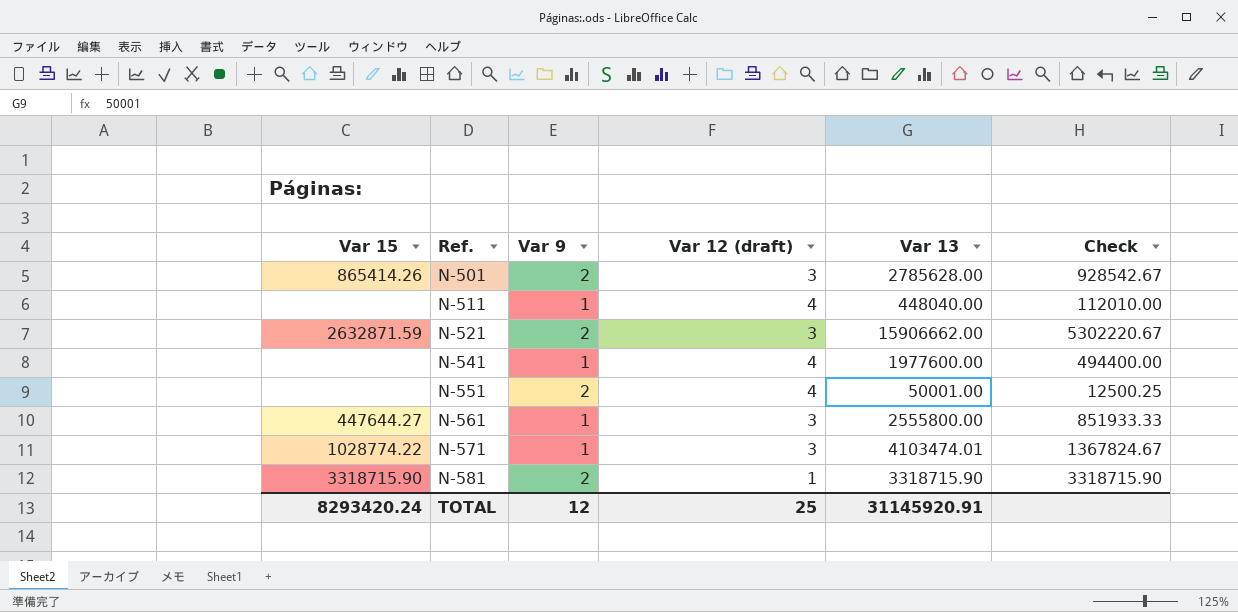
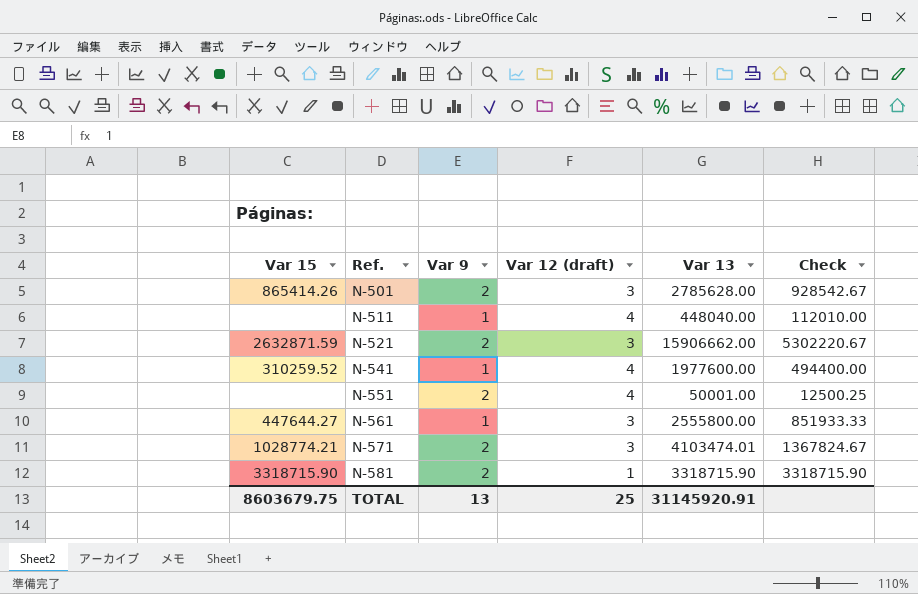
N-541 | Var 15: none -> 310259.52
N-571 | Var 15: 1028774.22 -> 1028774.21
N-571 | Var 9: 1 -> 2
TOTAL | Var 15: 8293420.24 -> 8603679.75
TOTAL | Var 9: 12 -> 13

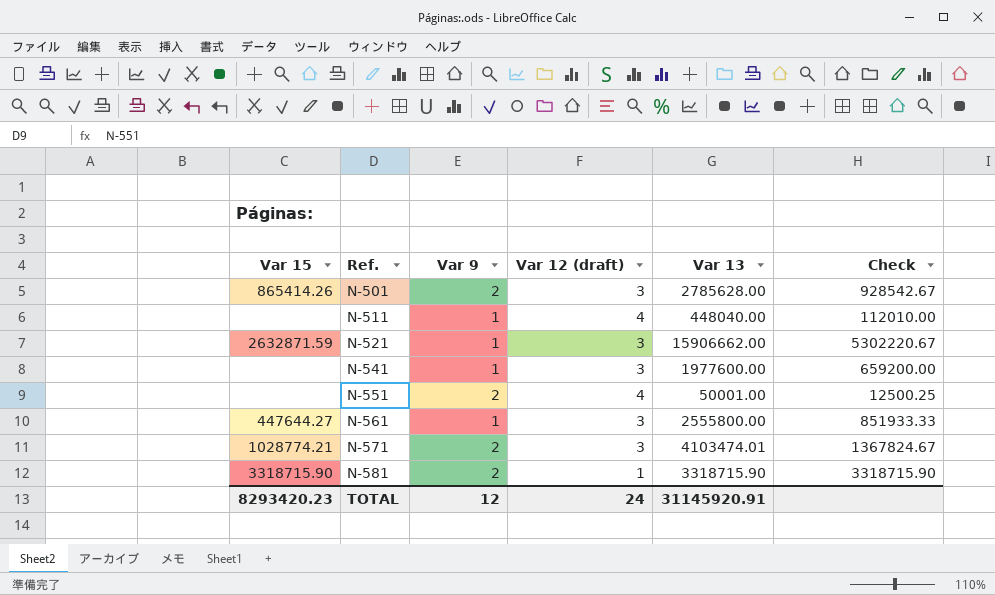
N-521 | Var 9: 2 -> 1
N-541 | Var 15: 310259.52 -> none
N-541 | Var 12 (draft): 4 -> 3
N-541 | Check: 494400.00 -> 659200.00
TOTAL | Var 15: 8603679.75 -> 8293420.23
TOTAL | Var 9: 13 -> 12
TOTAL | Var 12 (draft): 25 -> 24

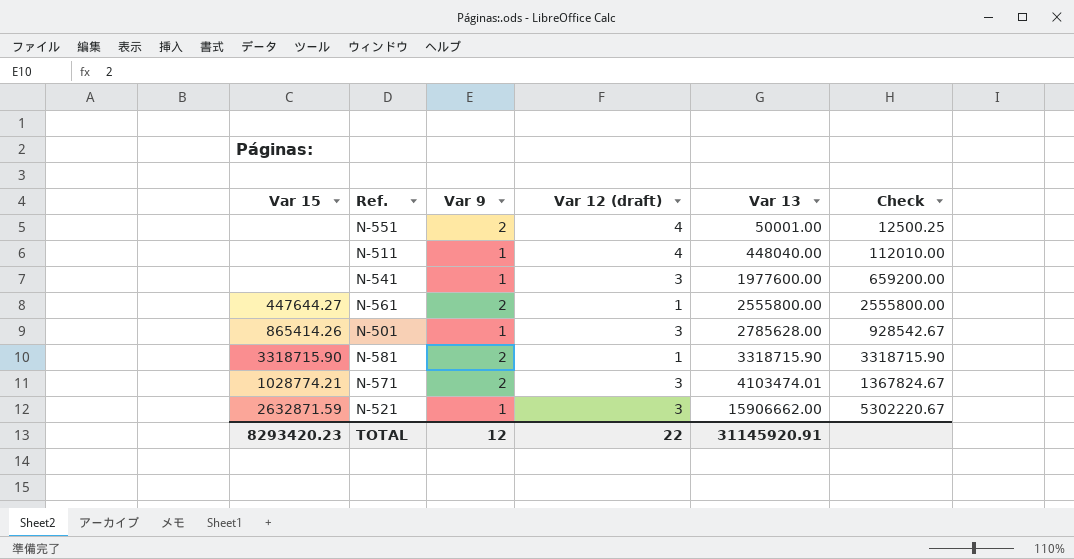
row order: Ref. ascending -> Var 13 ascending
N-561 | Var 9: 1 -> 2
N-561 | Var 12 (draft): 3 -> 1
N-561 | Check: 851933.33 -> 2555800.00
N-501 | Var 9: 2 -> 1
TOTAL | Var 12 (draft): 24 -> 22

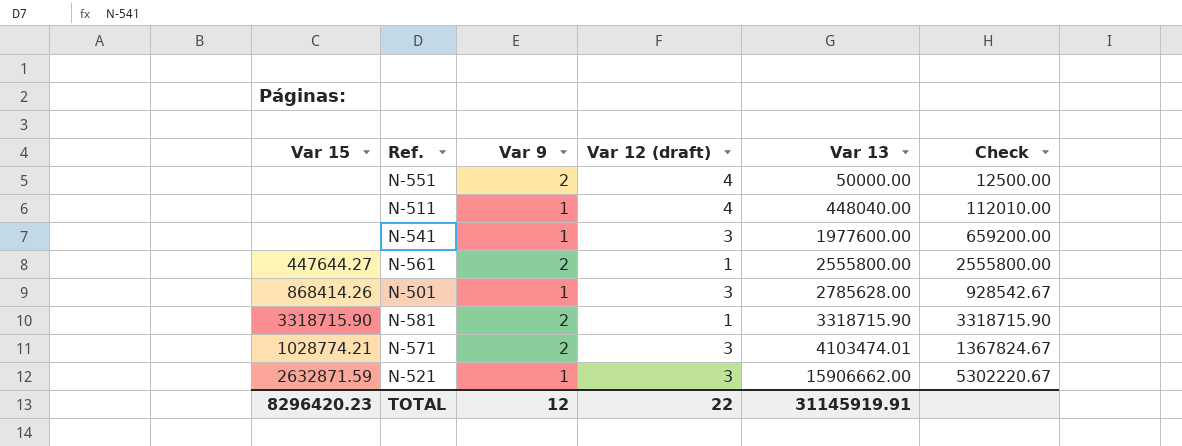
N-551 | Var 13: 50001.00 -> 50000.00
N-551 | Check: 12500.25 -> 12500.00
N-501 | Var 15: 865414.26 -> 868414.26
TOTAL | Var 15: 8293420.23 -> 8296420.23
TOTAL | Var 13: 31145920.91 -> 31145919.91

